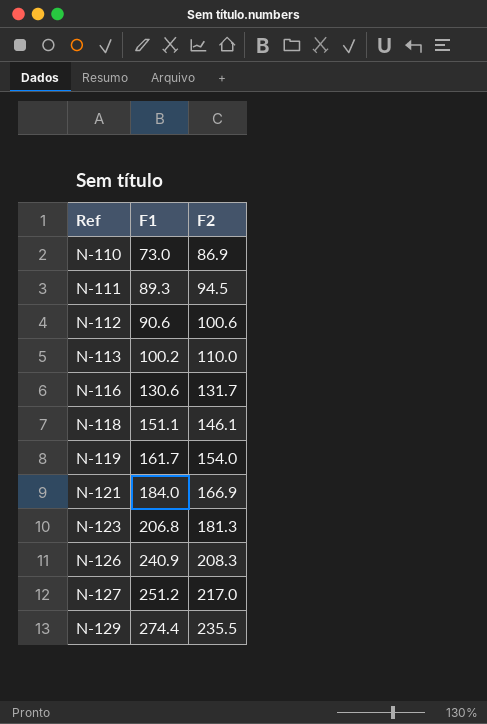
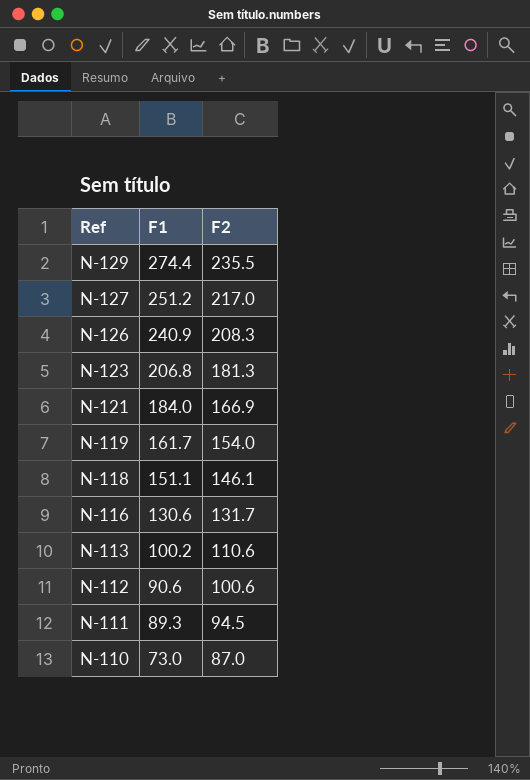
row order: Ref ascending -> Ref descending
N-113 | F2: 110.0 -> 110.6
N-110 | F2: 86.9 -> 87.0

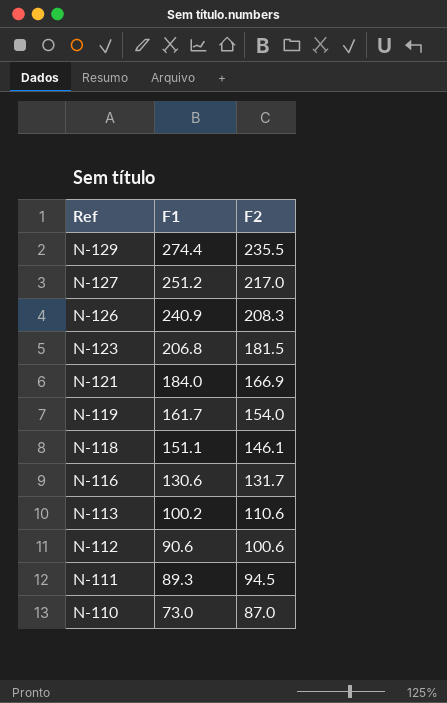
N-123 | F2: 181.3 -> 181.5

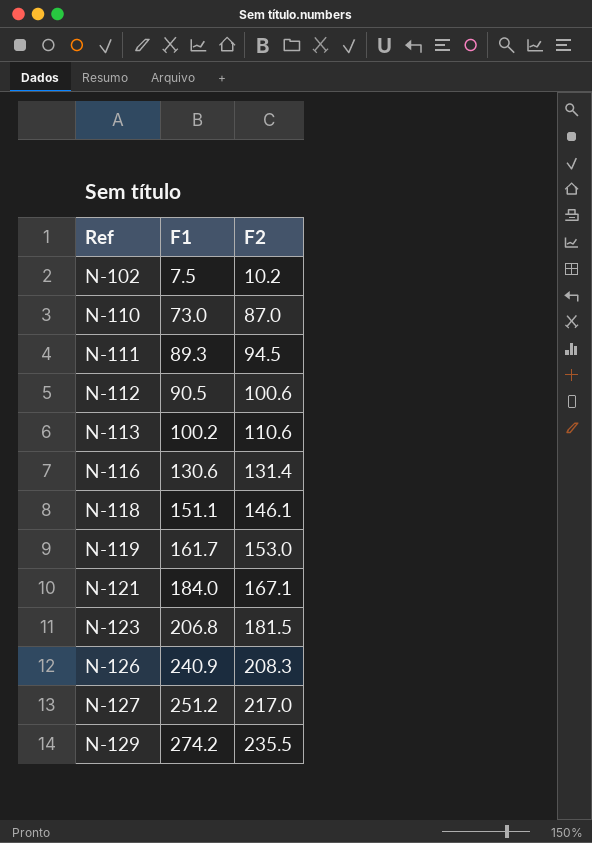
row order: Ref descending -> Ref ascending
row N-102: none -> 7.5 | 10.2
N-112 | F1: 90.6 -> 90.5
N-116 | F2: 131.7 -> 131.4
N-119 | F2: 154.0 -> 153.0
N-121 | F2: 166.9 -> 167.1
N-129 | F1: 274.4 -> 274.2

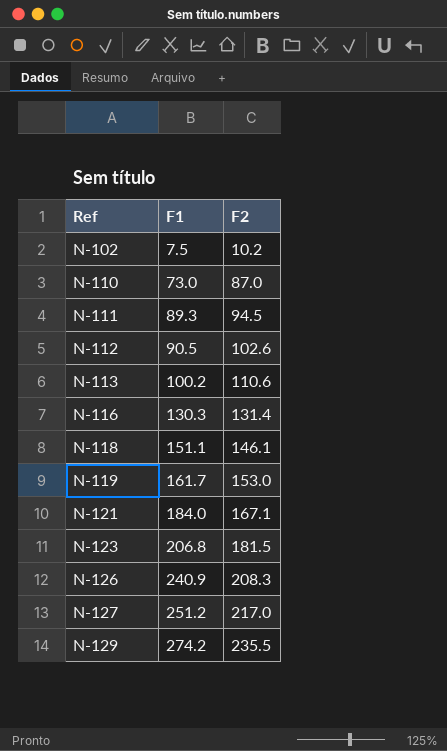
N-112 | F2: 100.6 -> 102.6
N-116 | F1: 130.6 -> 130.3

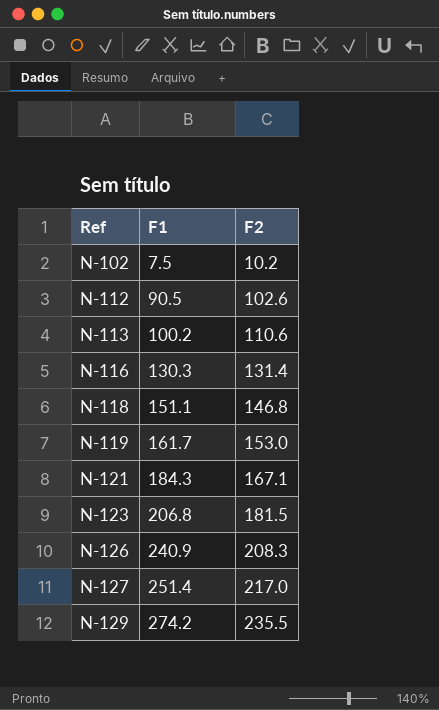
row N-110: 73.0 | 87.0 -> none
row N-111: 89.3 | 94.5 -> none
N-118 | F2: 146.1 -> 146.8
N-121 | F1: 184.0 -> 184.3
N-127 | F1: 251.2 -> 251.4

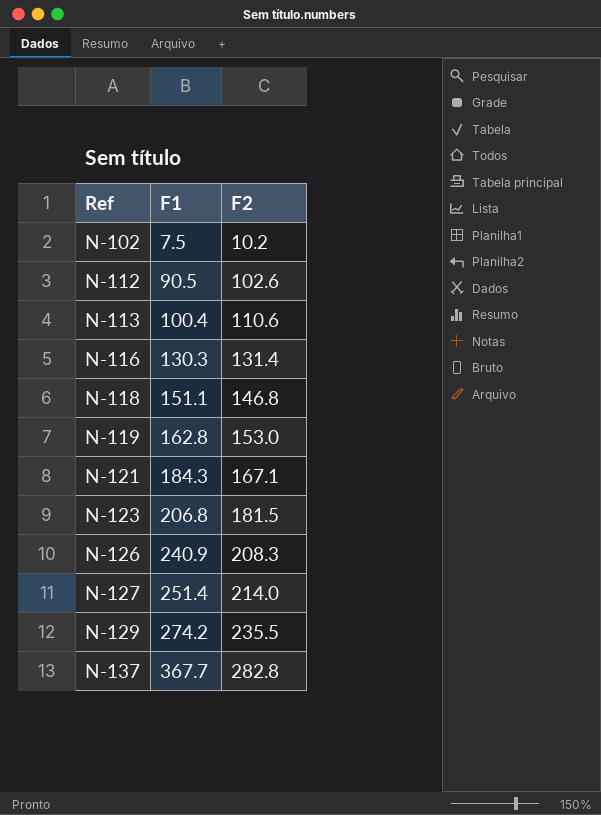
N-113 | F1: 100.2 -> 100.4
N-119 | F1: 161.7 -> 162.8
N-127 | F2: 217.0 -> 214.0
row N-137: none -> 367.7 | 282.8

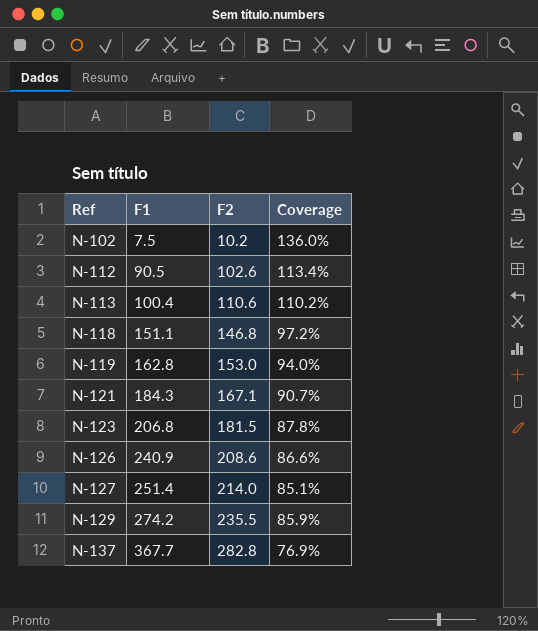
column Coverage | formula: none -> [F2] / [F1]
row N-116: 130.3 | 131.4 -> none
N-126 | F2: 208.3 -> 208.6

